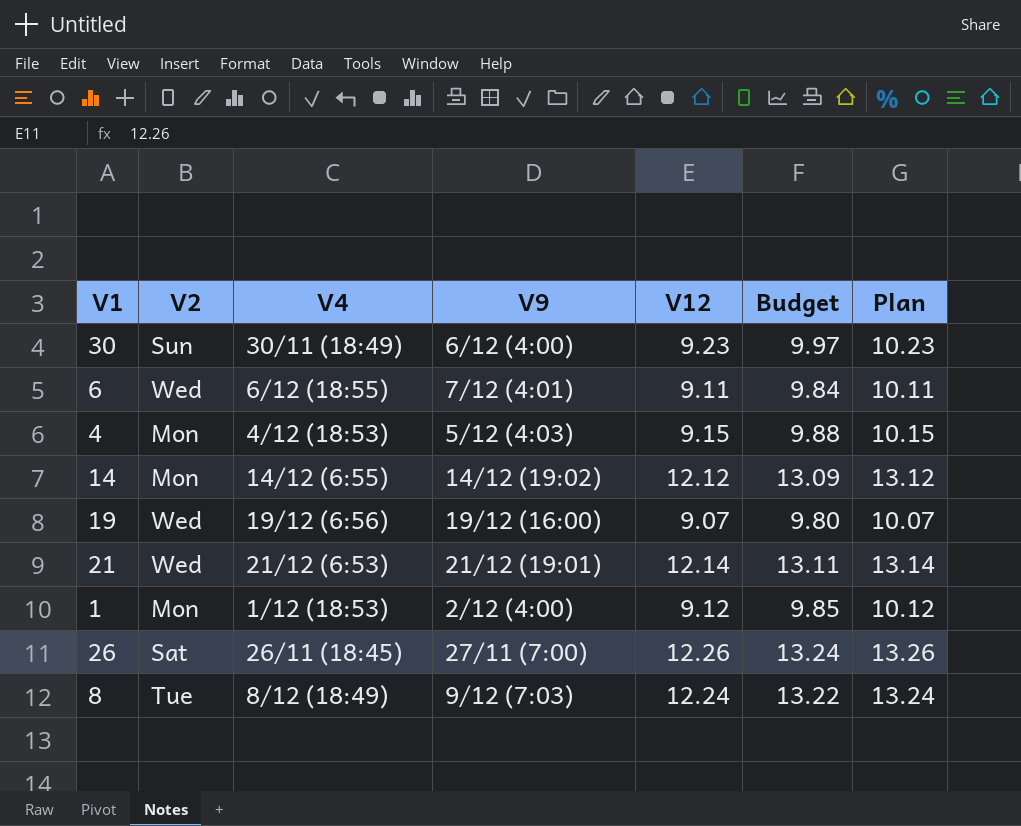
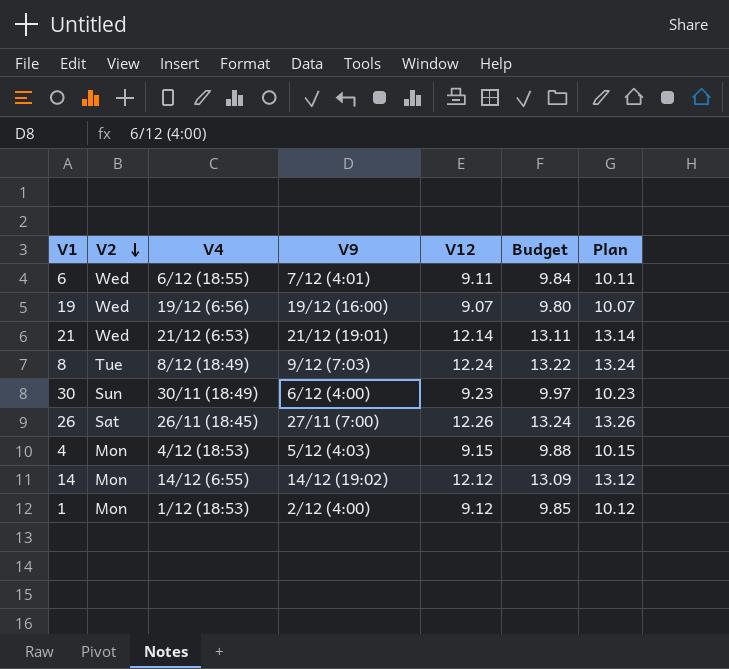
row order: none -> V2 descending

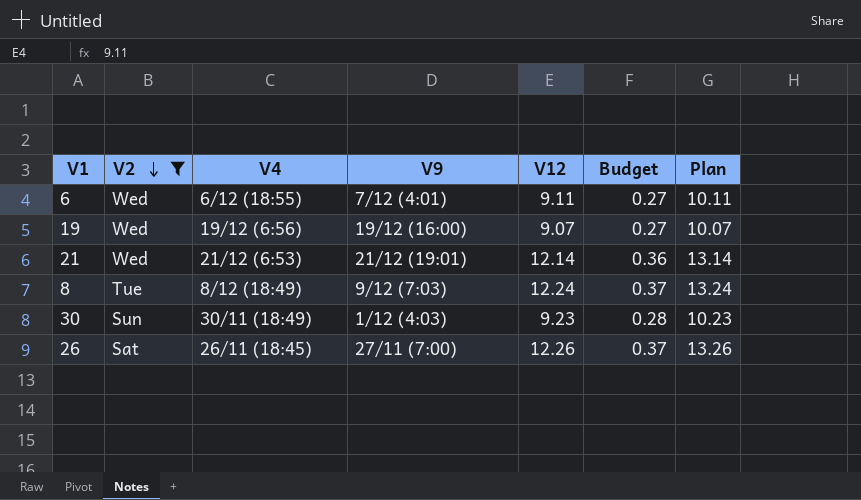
filter: none -> V2 != Mon
column Budget | formula: [V12] * 1.08 -> [V12] * 0.03
30 | V9: 6/12 (4:00) -> 1/12 (4:03)

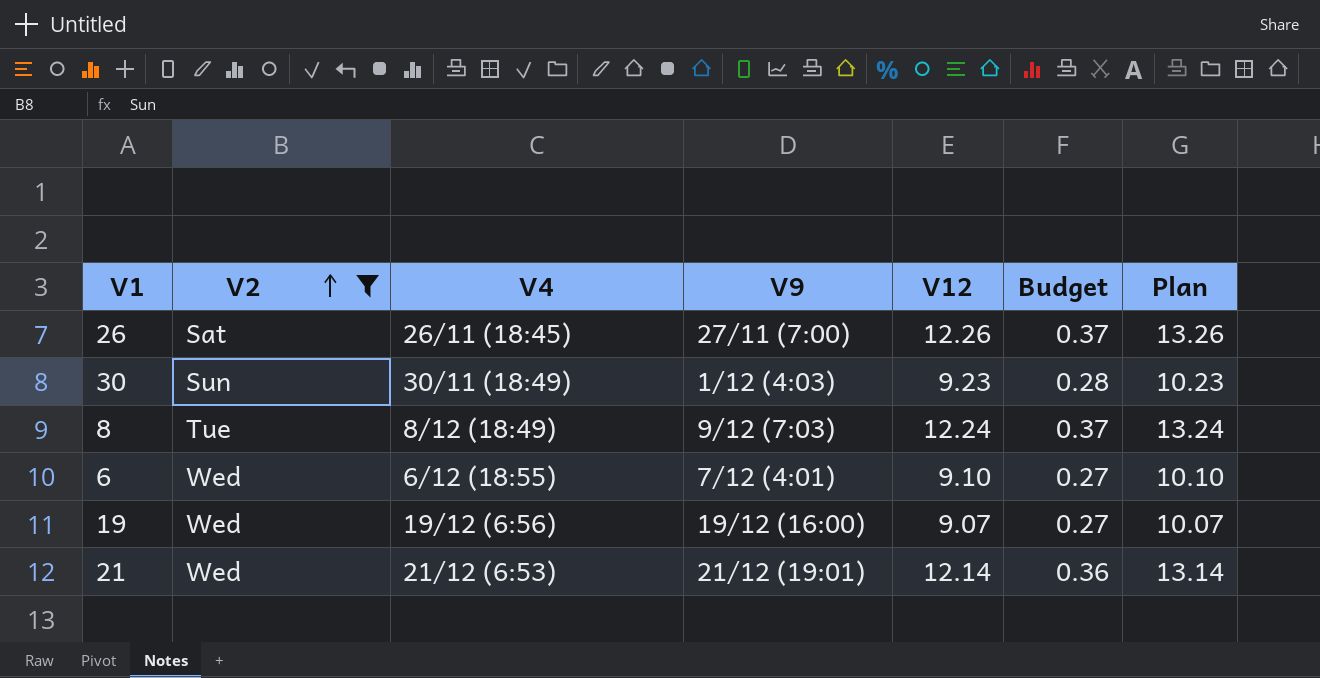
row order: V2 descending -> V2 ascending
6 | V12: 9.11 -> 9.10
6 | Plan: 10.11 -> 10.10

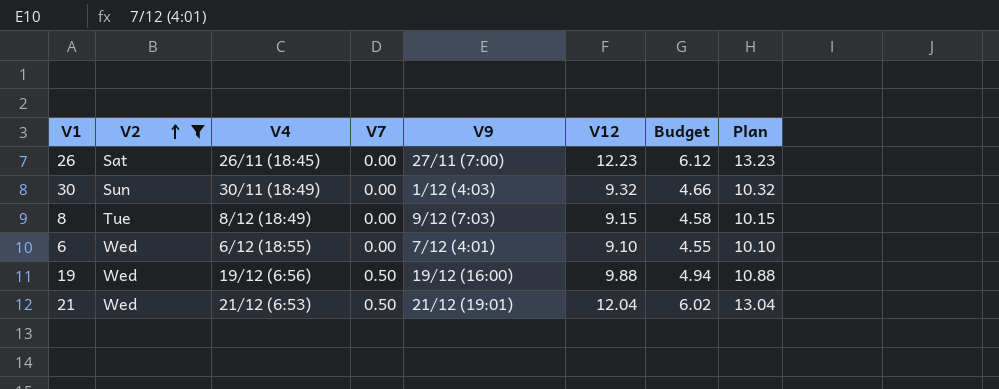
column V7 | position: none -> 4
column Budget | formula: [V12] * 0.03 -> [V12] * 0.5
26 | V12: 12.26 -> 12.23
26 | Plan: 13.26 -> 13.23
30 | V12: 9.23 -> 9.32
30 | Plan: 10.23 -> 10.32
8 | V12: 12.24 -> 9.15
8 | Plan: 13.24 -> 10.15
19 | V12: 9.07 -> 9.88
19 | Plan: 10.07 -> 10.88
21 | V12: 12.14 -> 12.04
21 | Plan: 13.14 -> 13.04

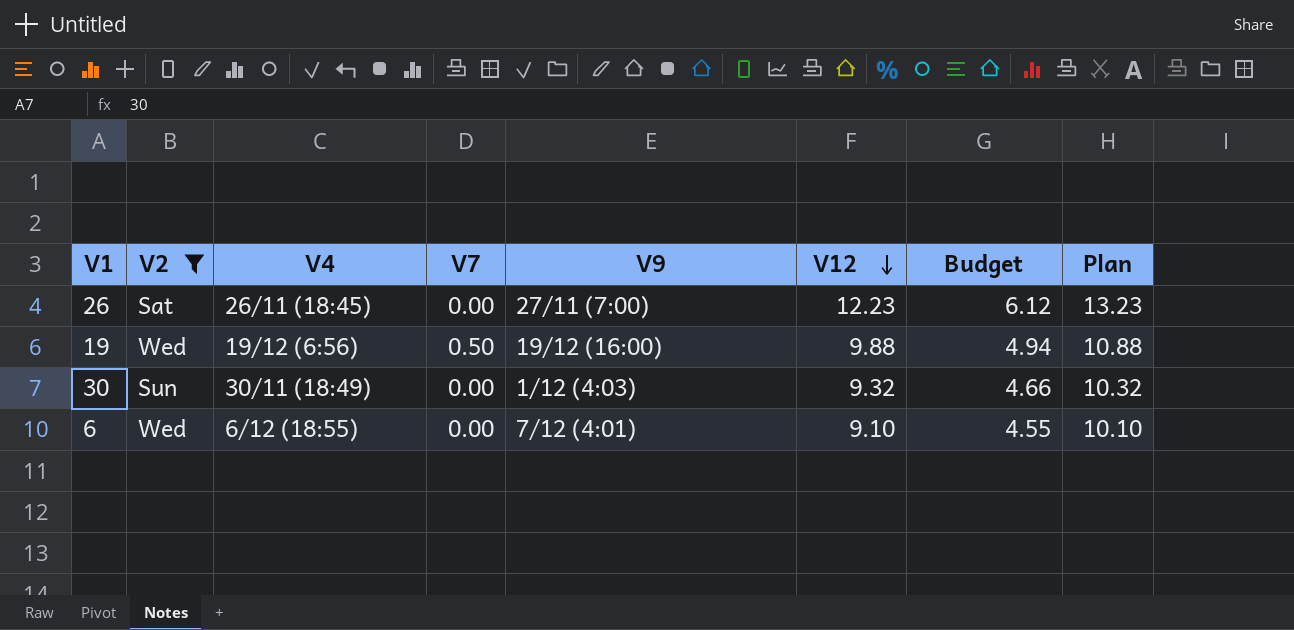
row order: V2 ascending -> V12 descending
row 8: Tue | 8/12 (18:49) | 0.00 | 9/12 (7:03) | 9.15 | 4.58 | 10.15 -> none
row 21: Wed | 21/12 (6:53) | 0.50 | 21/12 (19:01) | 12.04 | 6.02 | 13.04 -> none

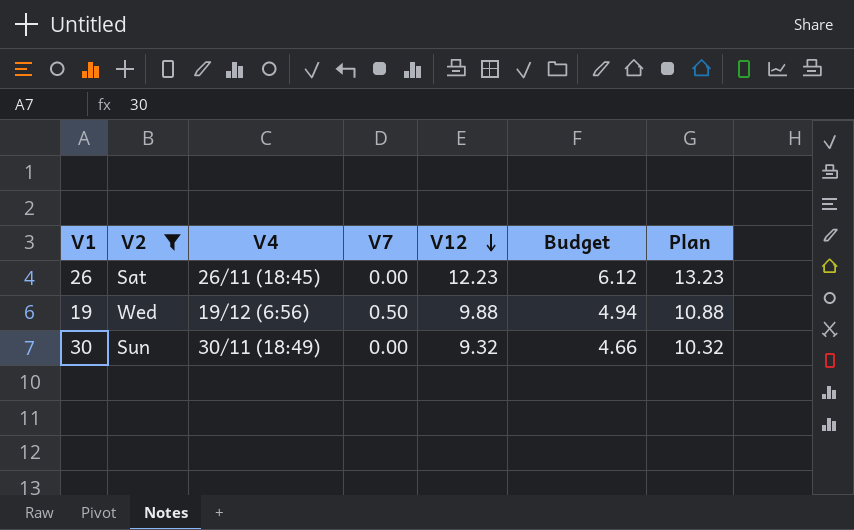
column V9 | position: 5 -> none
row 6: Wed | 6/12 (18:55) | 0.00 | 7/12 (4:01) | 9.10 | 4.55 | 10.10 -> none

